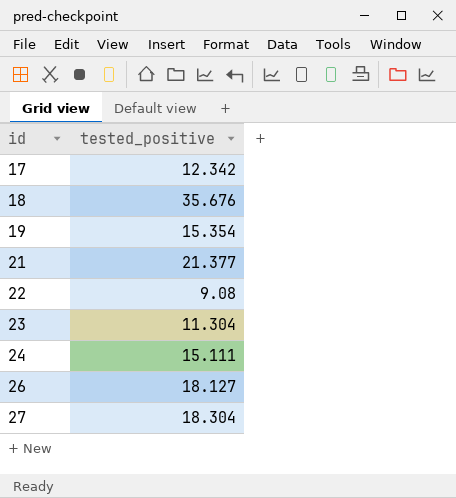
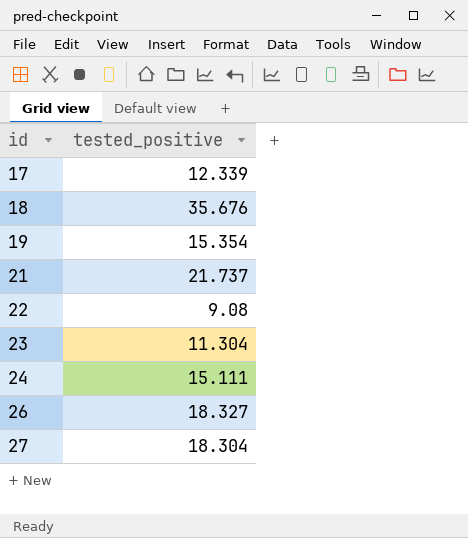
17 | tested_positive: 12.342 -> 12.339
21 | tested_positive: 21.377 -> 21.737
26 | tested_positive: 18.127 -> 18.327

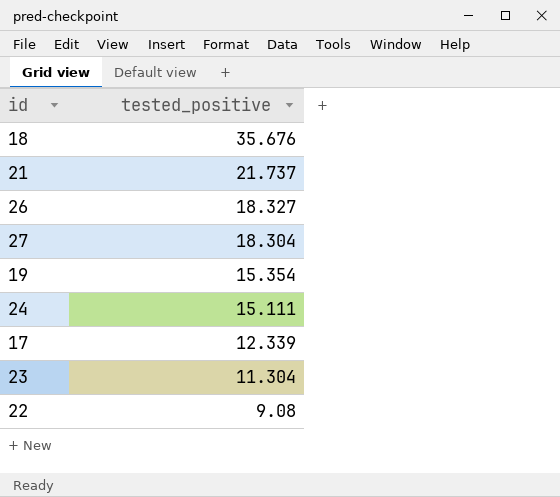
row order: id ascending -> tested_positive descending

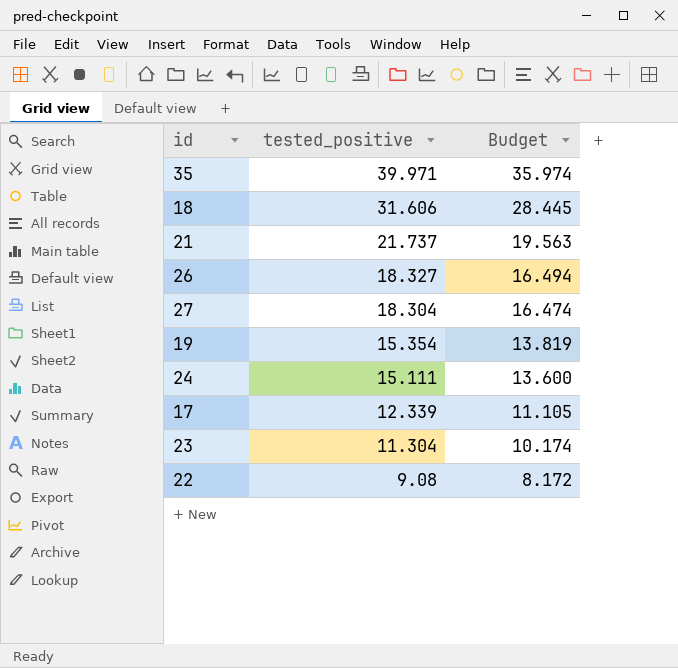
column Budget | formula: none -> [tested_positive] * 0.9
row 35: none -> 39.971 | 35.974
18 | tested_positive: 35.676 -> 31.606

